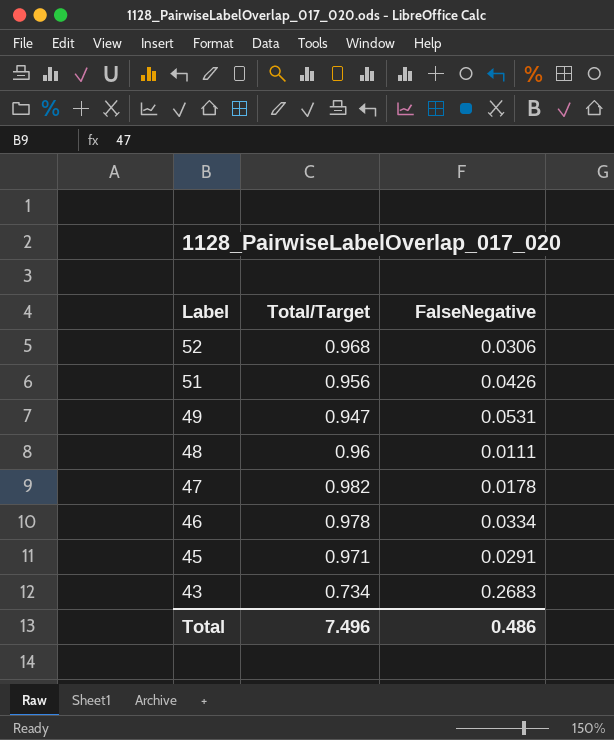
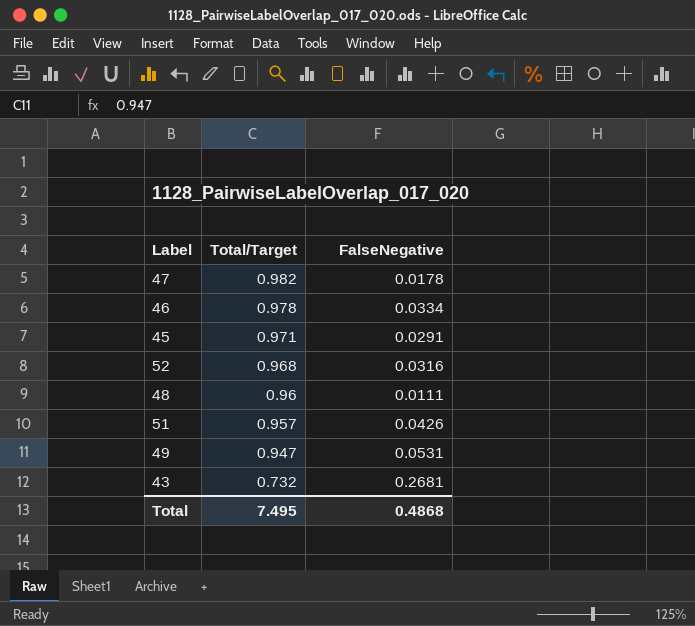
row order: Label descending -> Total/Target descending
52 | FalseNegative: 0.0306 -> 0.0316
51 | Total/Target: 0.956 -> 0.957
43 | Total/Target: 0.734 -> 0.732
43 | FalseNegative: 0.2683 -> 0.2681
Total | Total/Target: 7.496 -> 7.495
Total | FalseNegative: 0.486 -> 0.4868

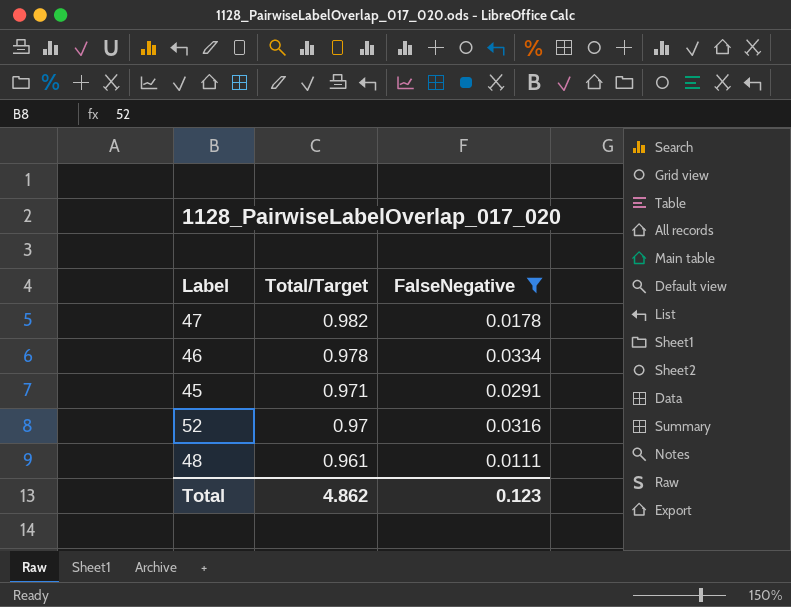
filter: none -> FalseNegative <= 0.0334
52 | Total/Target: 0.968 -> 0.97
48 | Total/Target: 0.96 -> 0.961
Total | Total/Target: 7.495 -> 4.862
Total | FalseNegative: 0.4868 -> 0.123

